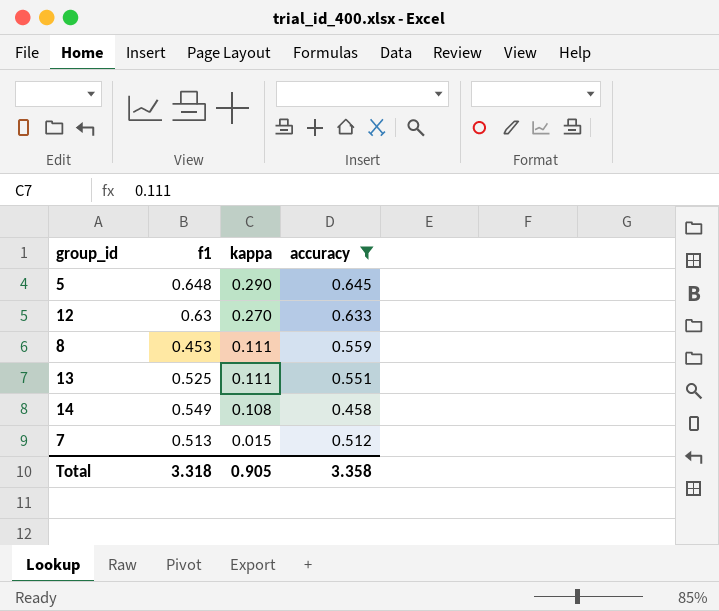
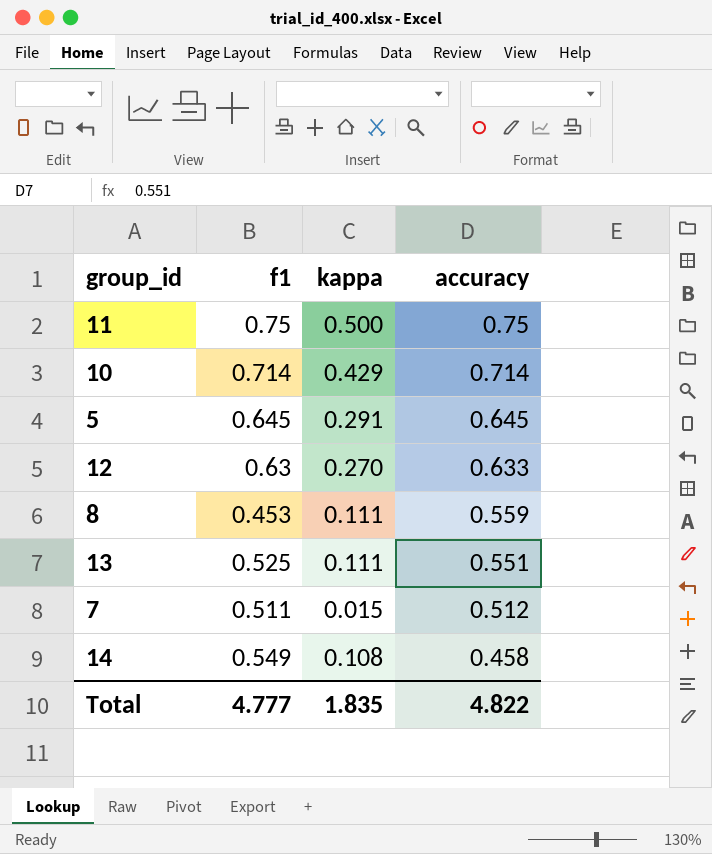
filter: accuracy <= 0.645 -> none
row order: kappa descending -> accuracy descending
5 | f1: 0.648 -> 0.645
5 | kappa: 0.290 -> 0.291
7 | f1: 0.513 -> 0.511
Total | f1: 3.318 -> 4.777
Total | kappa: 0.905 -> 1.835
Total | accuracy: 3.358 -> 4.822

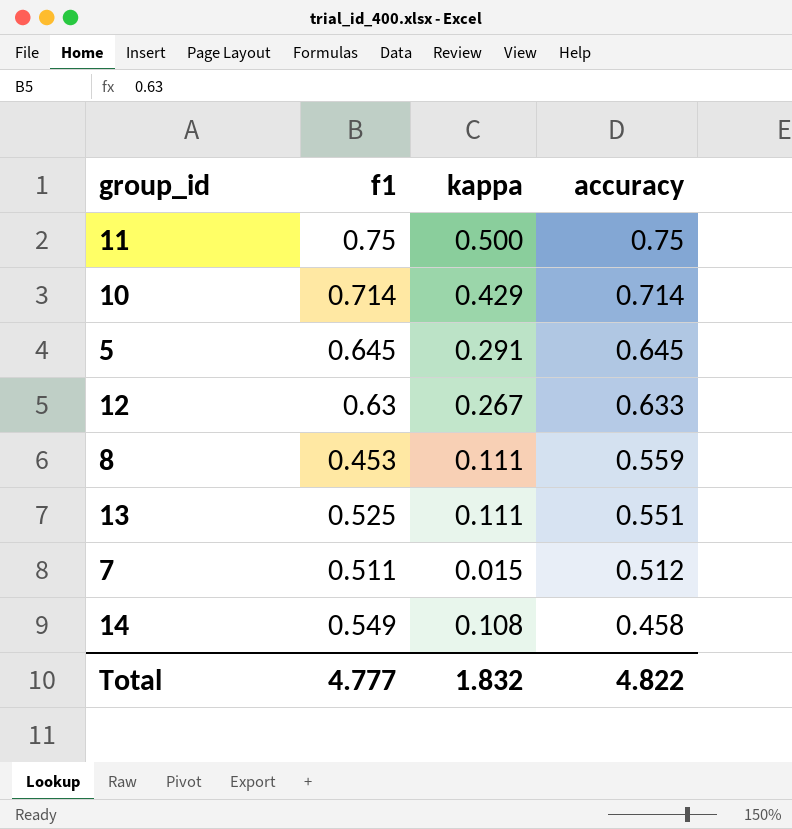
12 | kappa: 0.270 -> 0.267
Total | kappa: 1.835 -> 1.832

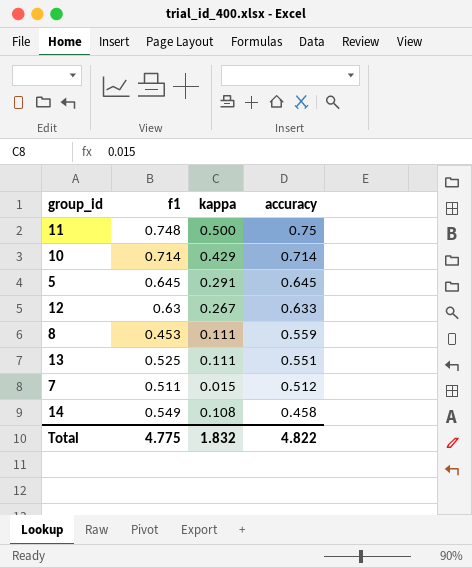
11 | f1: 0.75 -> 0.748
Total | f1: 4.777 -> 4.775

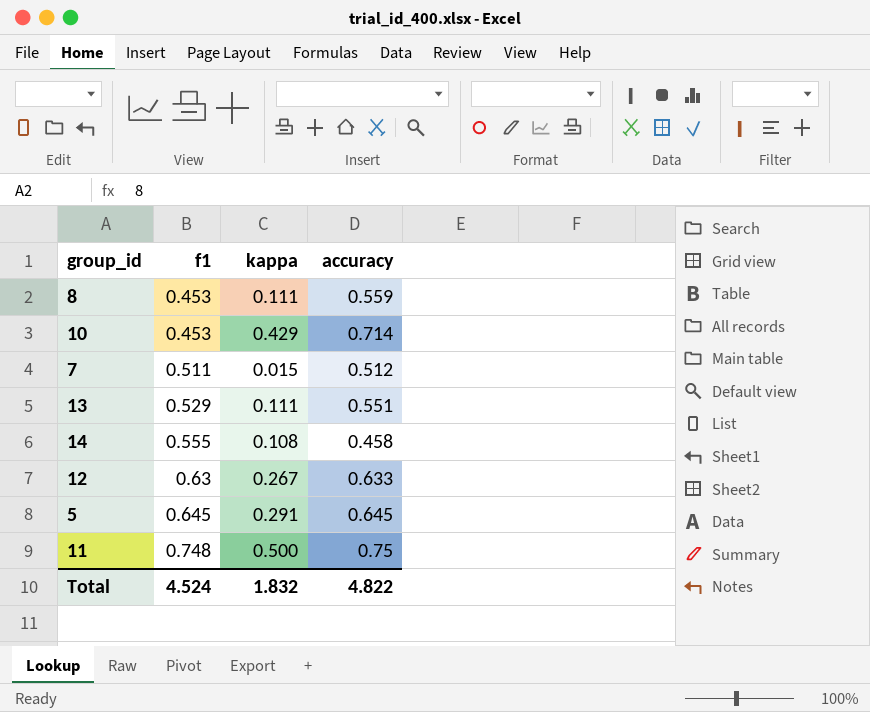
row order: accuracy descending -> f1 ascending
10 | f1: 0.714 -> 0.453
13 | f1: 0.525 -> 0.529
14 | f1: 0.549 -> 0.555
Total | f1: 4.775 -> 4.524

